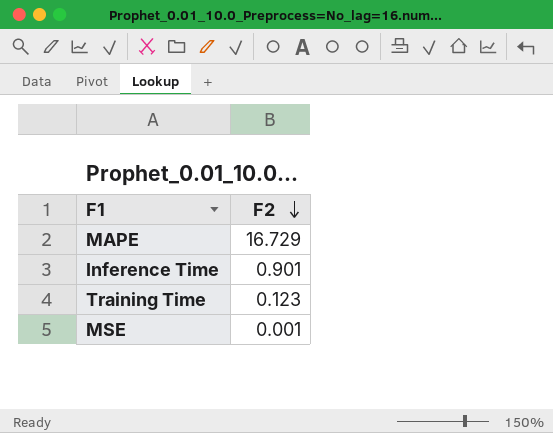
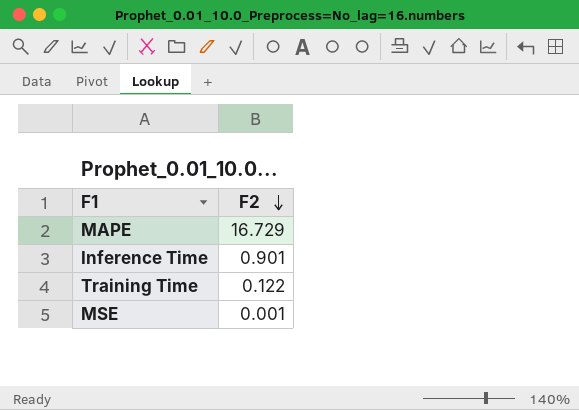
Training Time | F2: 0.123 -> 0.122

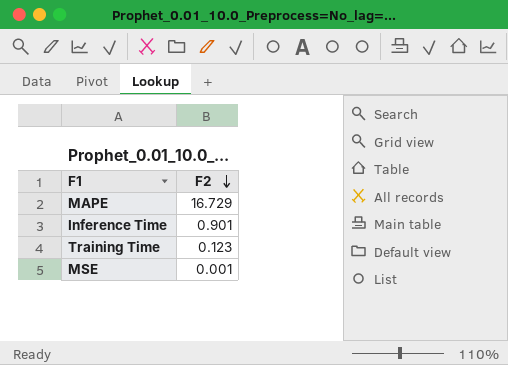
Training Time | F2: 0.122 -> 0.123

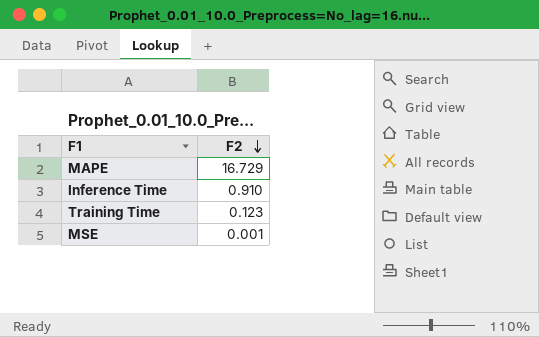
Inference Time | F2: 0.901 -> 0.910

